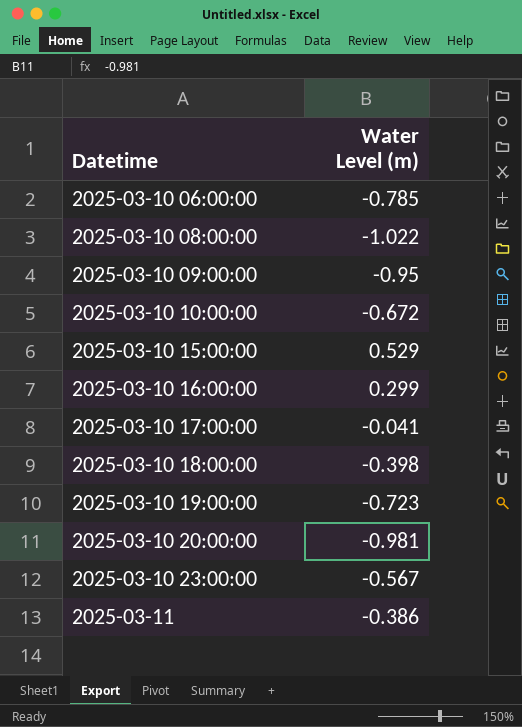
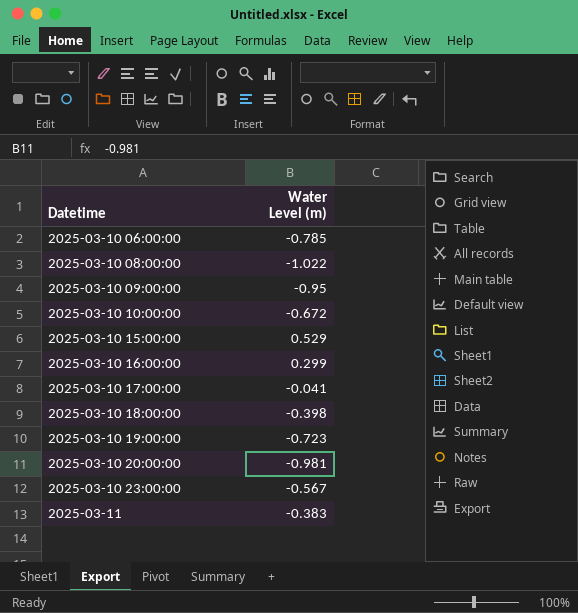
2025-03-11 | Water Level (m): -0.386 -> -0.383

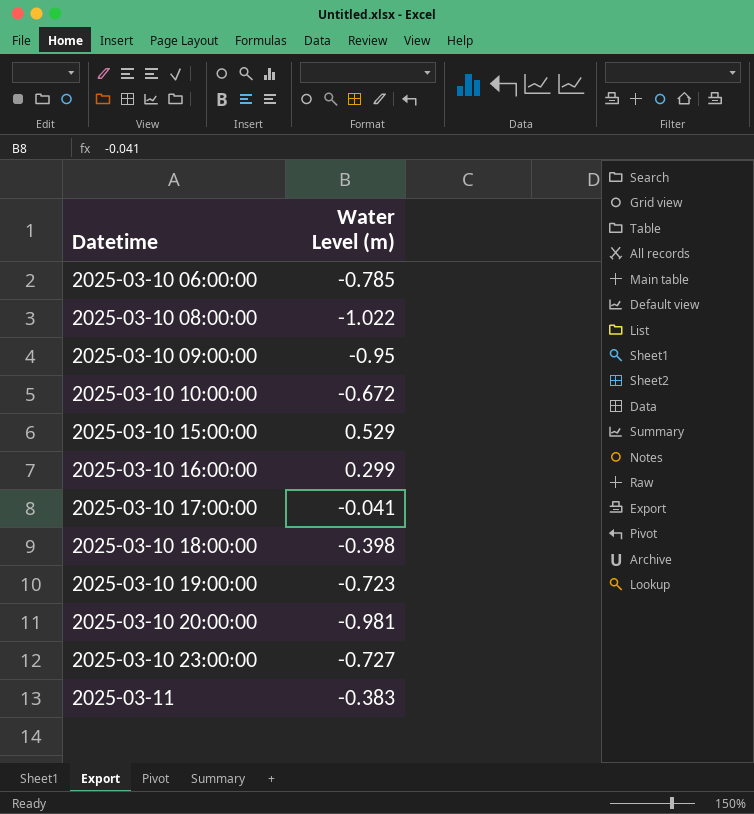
2025-03-10 23:00:00 | Water Level (m): -0.567 -> -0.727

